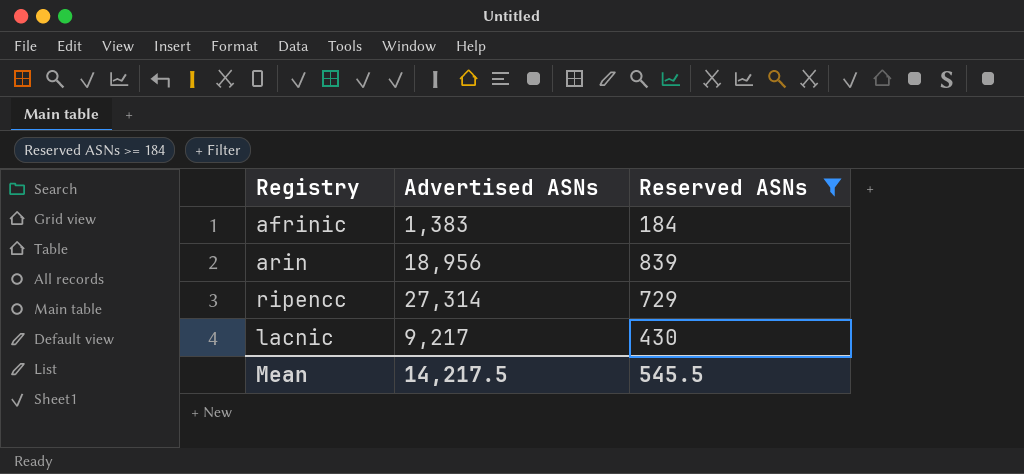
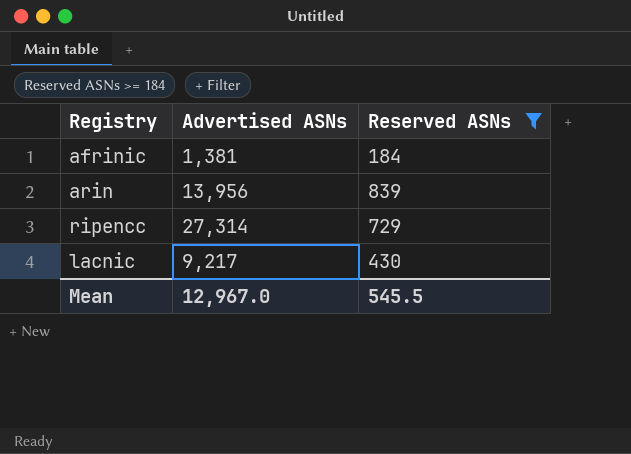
afrinic | Advertised ASNs: 1,383 -> 1,381
arin | Advertised ASNs: 18,956 -> 13,956
Mean | Advertised ASNs: 14,217.5 -> 12,967.0

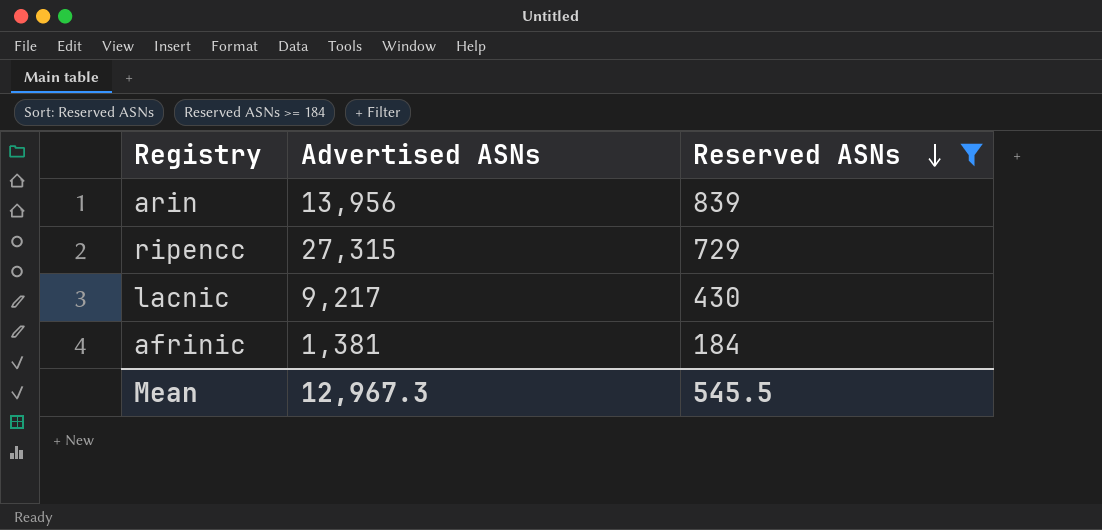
row order: none -> Reserved ASNs descending
ripencc | Advertised ASNs: 27,314 -> 27,315
Mean | Advertised ASNs: 12,967.0 -> 12,967.3

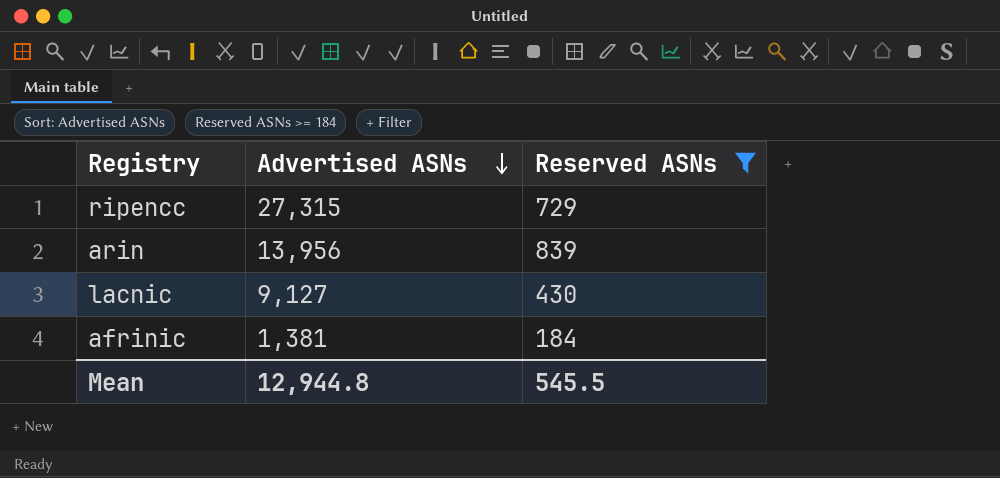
row order: Reserved ASNs descending -> Advertised ASNs descending
lacnic | Advertised ASNs: 9,217 -> 9,127
Mean | Advertised ASNs: 12,967.3 -> 12,944.8

